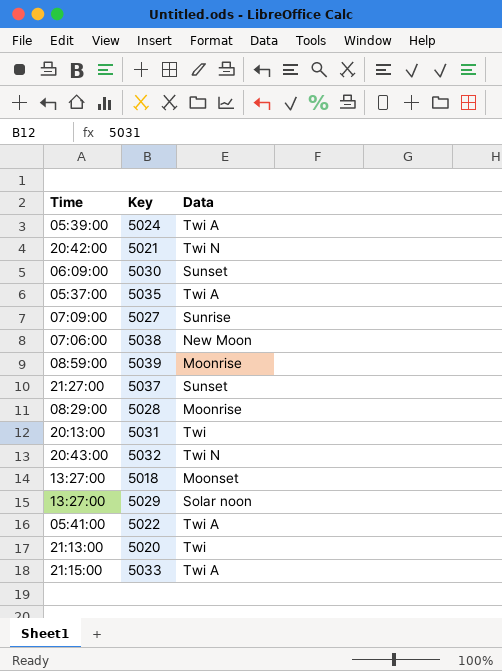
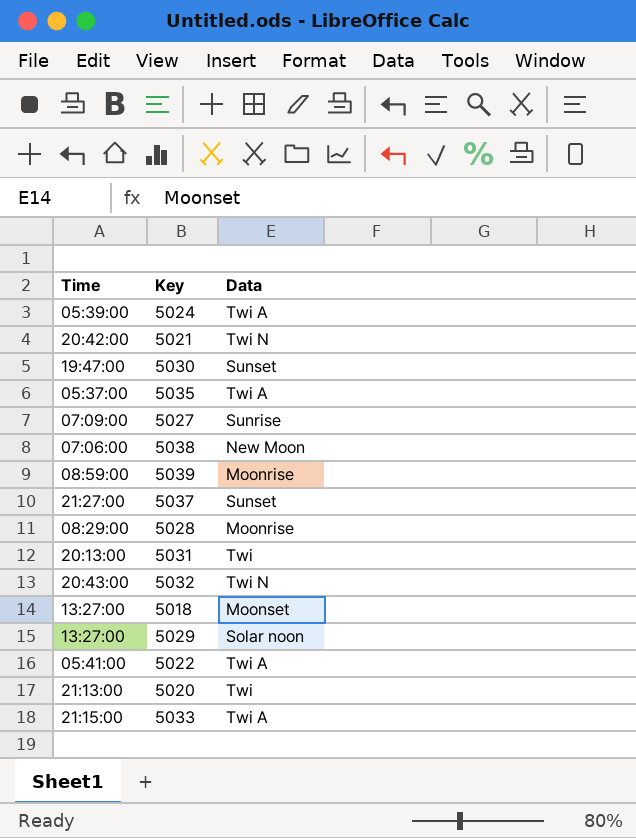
5030 | Time: 06:09:00 -> 19:47:00

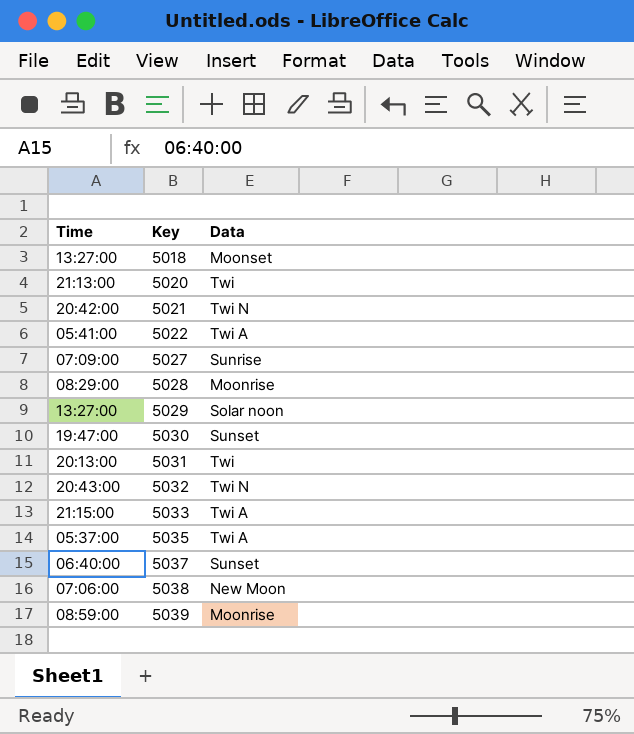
row order: none -> Key ascending
row 5024: 05:39:00 | Twi A -> none
5037 | Time: 21:27:00 -> 06:40:00

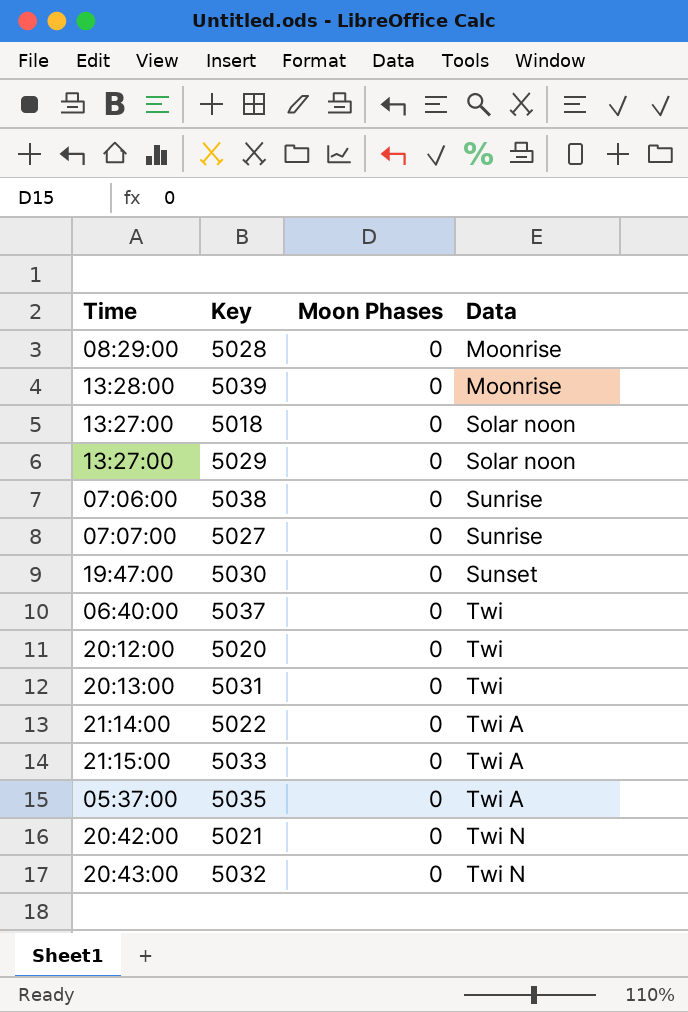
row order: Key ascending -> Data ascending
column Moon Phases | position: none -> 3
5039 | Time: 08:59:00 -> 13:28:00
5018 | Data: Moonset -> Solar noon
5038 | Data: New Moon -> Sunrise
5027 | Time: 07:09:00 -> 07:07:00
5037 | Data: Sunset -> Twi
5020 | Time: 21:13:00 -> 20:12:00
5022 | Time: 05:41:00 -> 21:14:00

